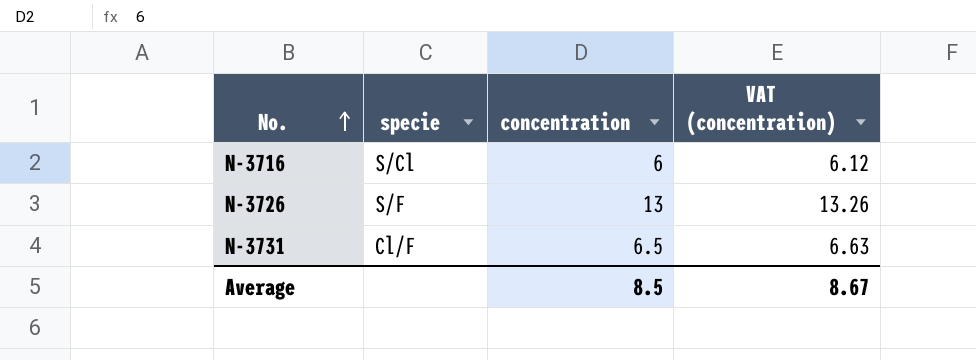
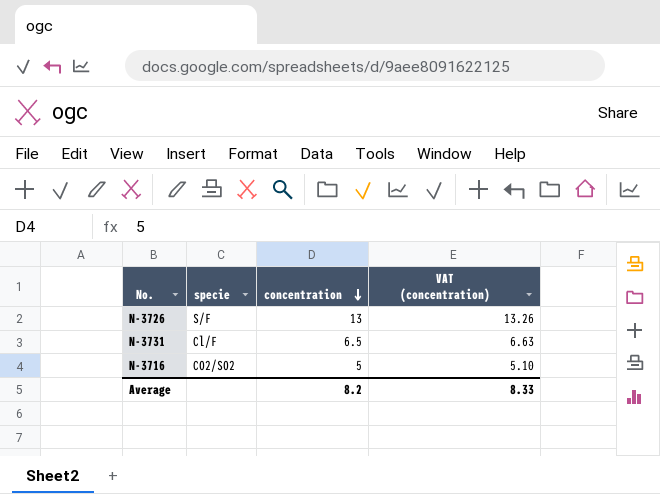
row order: No. ascending -> concentration descending
N-3716 | specie: S/Cl -> CO2/SO2
N-3716 | concentration: 6 -> 5
N-3716 | VAT (concentration): 6.12 -> 5.10
Average | concentration: 8.5 -> 8.2
Average | VAT (concentration): 8.67 -> 8.33

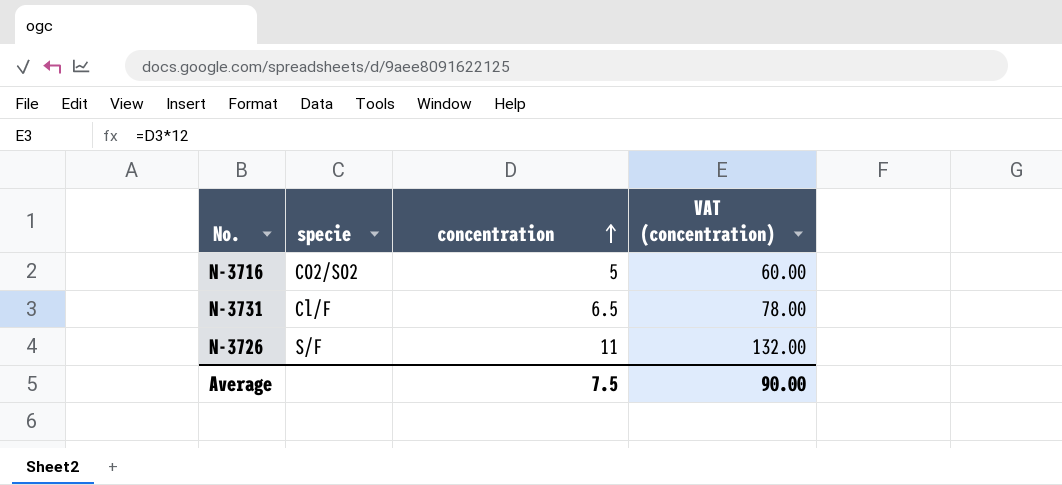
row order: concentration descending -> concentration ascending
column VAT (concentration) | formula: [concentration] * 1.02 -> [concentration] * 12
N-3726 | concentration: 13 -> 11
Average | concentration: 8.2 -> 7.5
Average | VAT (concentration): 8.33 -> 90.00

